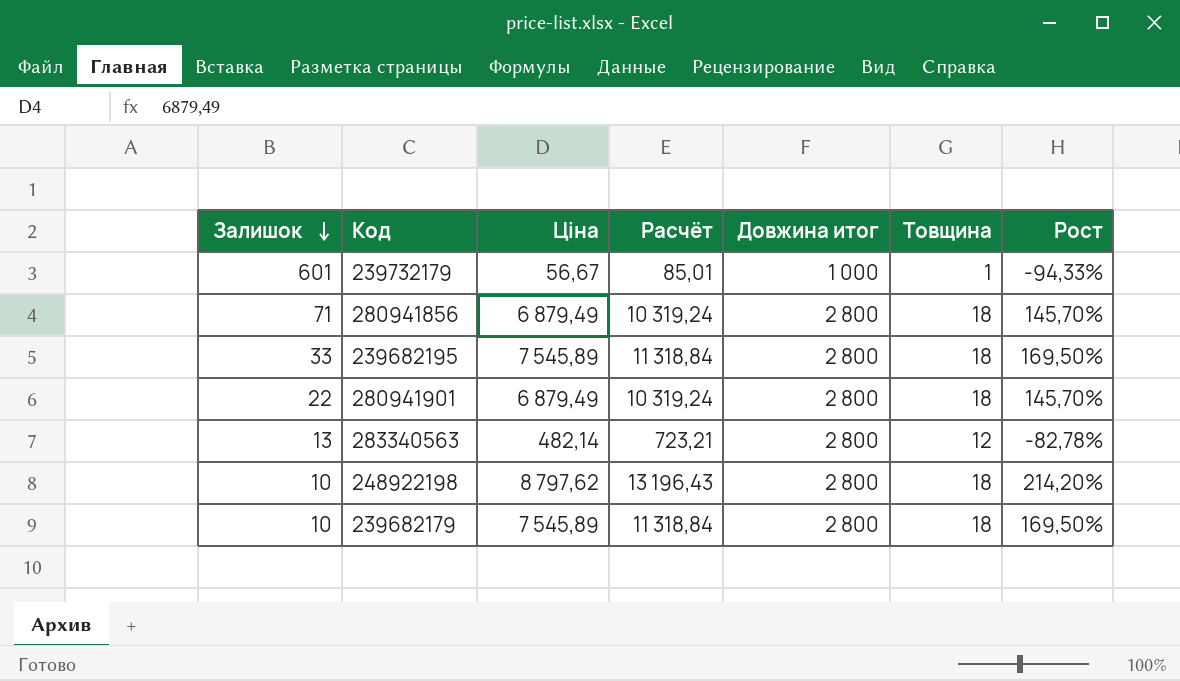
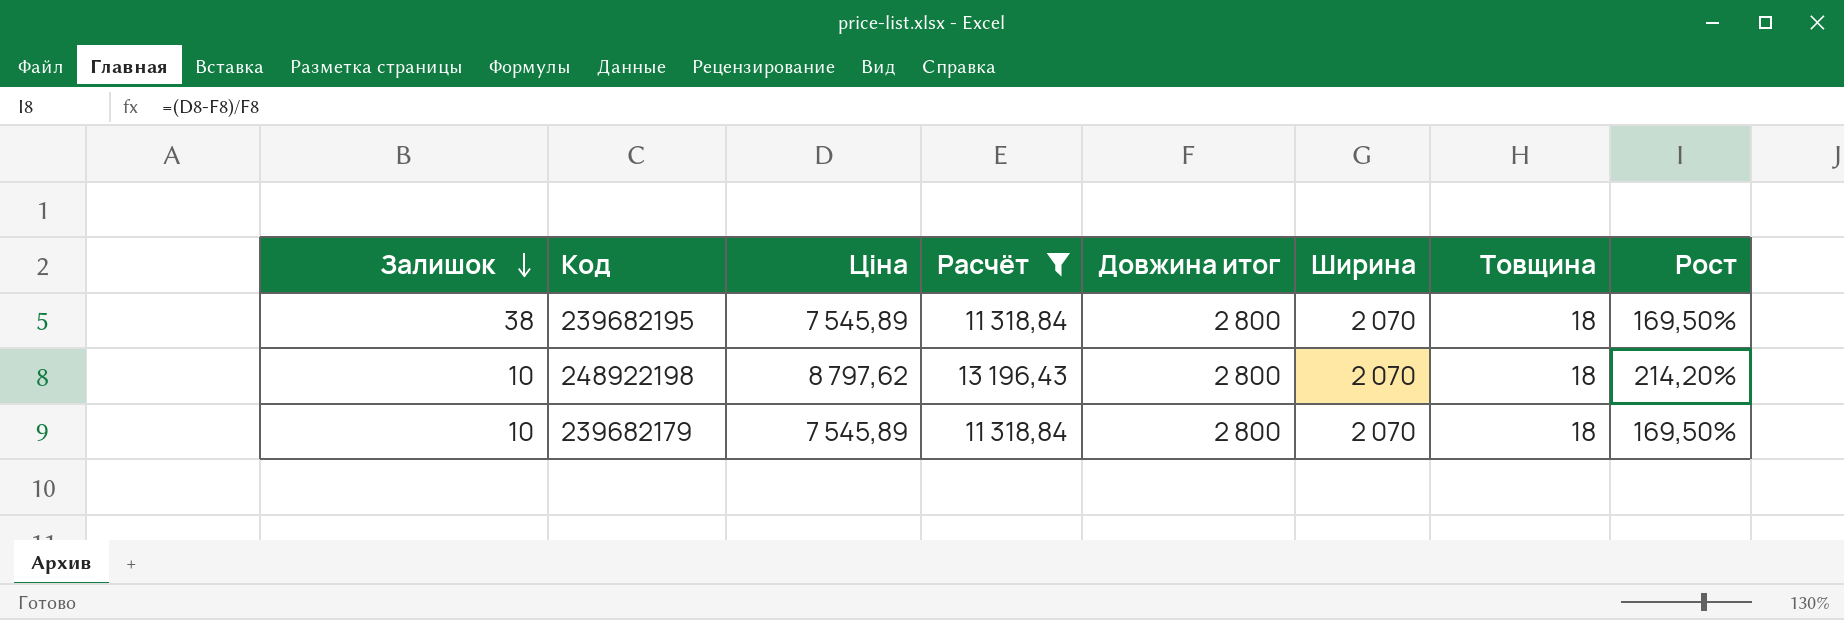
filter: none -> Расчёт >= 11 318,84
column Ширина | position: none -> 6
239682195 | Залишок: 33 -> 38

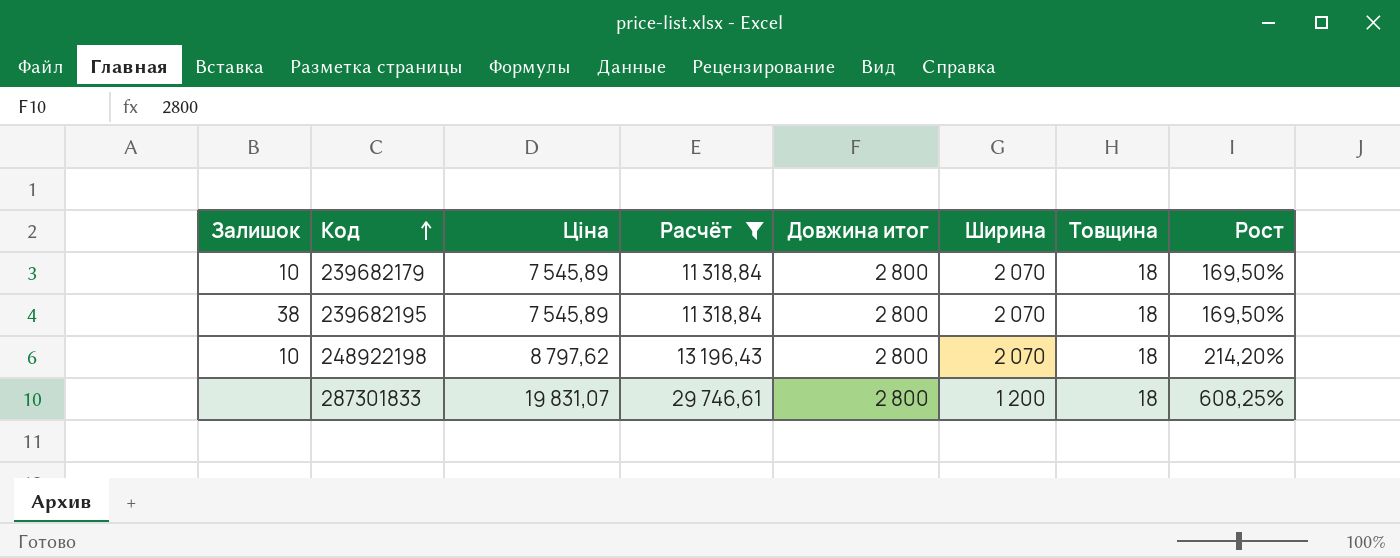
row order: Залишок descending -> Код ascending
row 287301833: none -> none | 19 831,07 | 29 746,61 | 2 800 | 1 200 | 18 | 608,25%

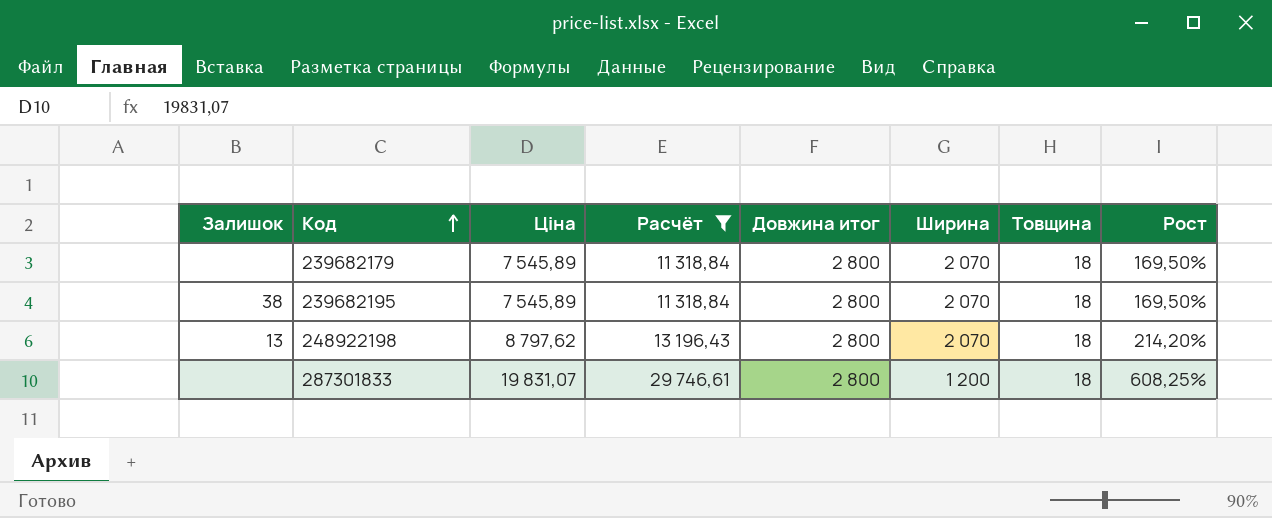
239682179 | Залишок: 10 -> none
248922198 | Залишок: 10 -> 13

